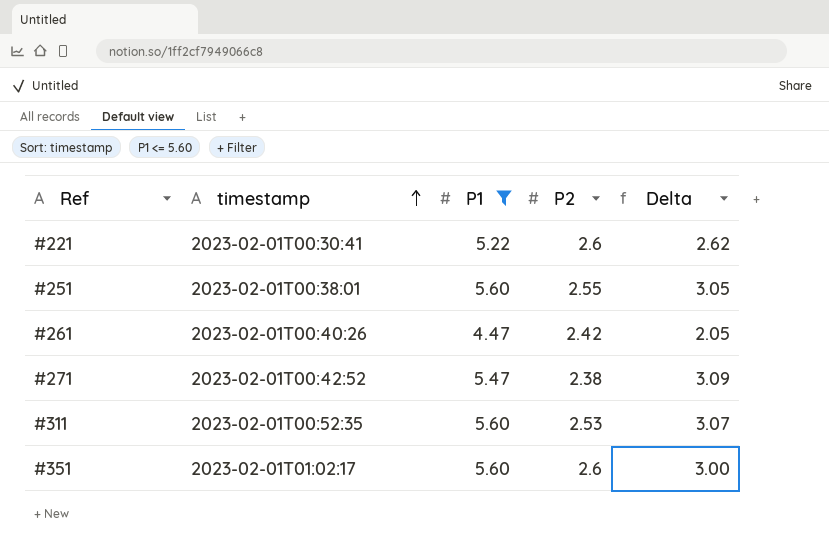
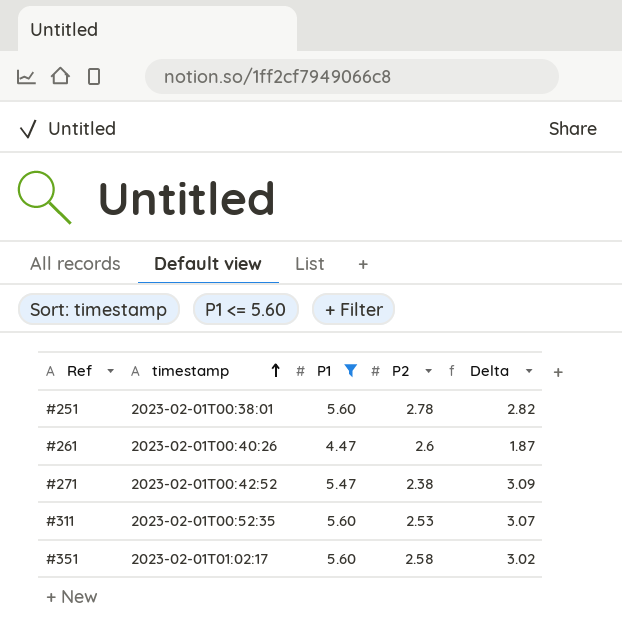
row #221: 2023-02-01T00:30:41 | 5.22 | 2.6 | 2.62 -> none
#251 | P2: 2.55 -> 2.78
#251 | Delta: 3.05 -> 2.82
#261 | P2: 2.42 -> 2.6
#261 | Delta: 2.05 -> 1.87
#351 | P2: 2.6 -> 2.58
#351 | Delta: 3.00 -> 3.02

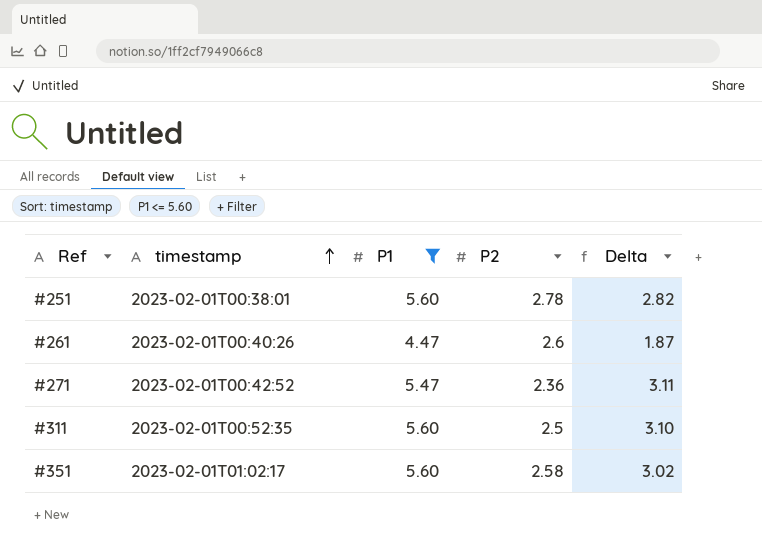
#271 | P2: 2.38 -> 2.36
#271 | Delta: 3.09 -> 3.11
#311 | P2: 2.53 -> 2.5
#311 | Delta: 3.07 -> 3.10

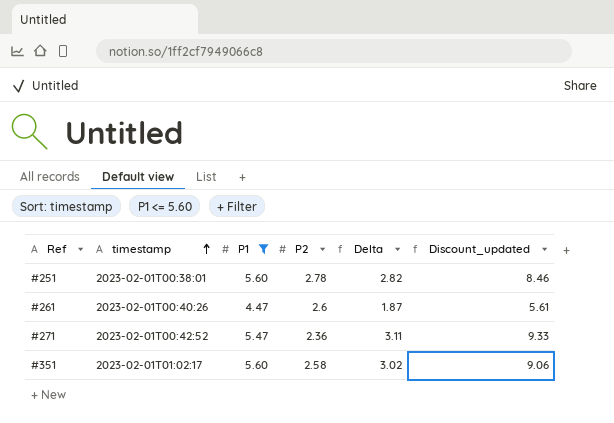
column Discount_updated | formula: none -> [Delta] * 3
row #311: 2023-02-01T00:52:35 | 5.60 | 2.5 | 3.10 -> none

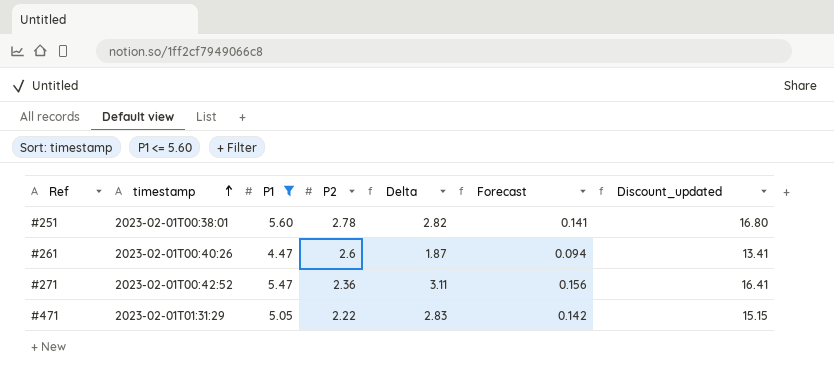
column Forecast | formula: none -> [Delta] * 0.05
column Discount_updated | formula: [Delta] * 3 -> [P1] * 3
row #351: 2023-02-01T01:02:17 | 5.60 | 2.58 | 3.02 | 9.06 -> none
row #471: none -> 2023-02-01T01:31:29 | 5.05 | 2.22 | 2.83 | 0.142 | 15.15

